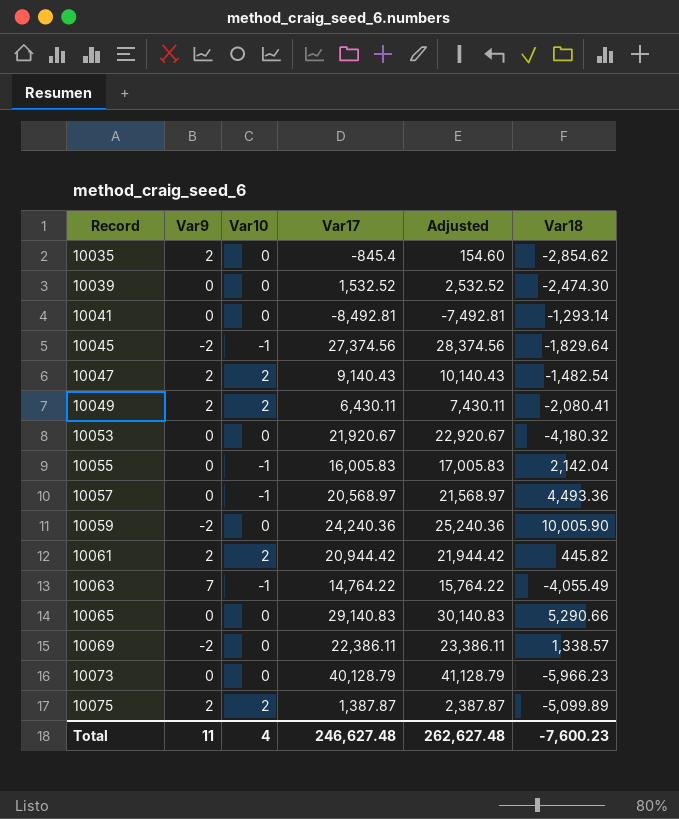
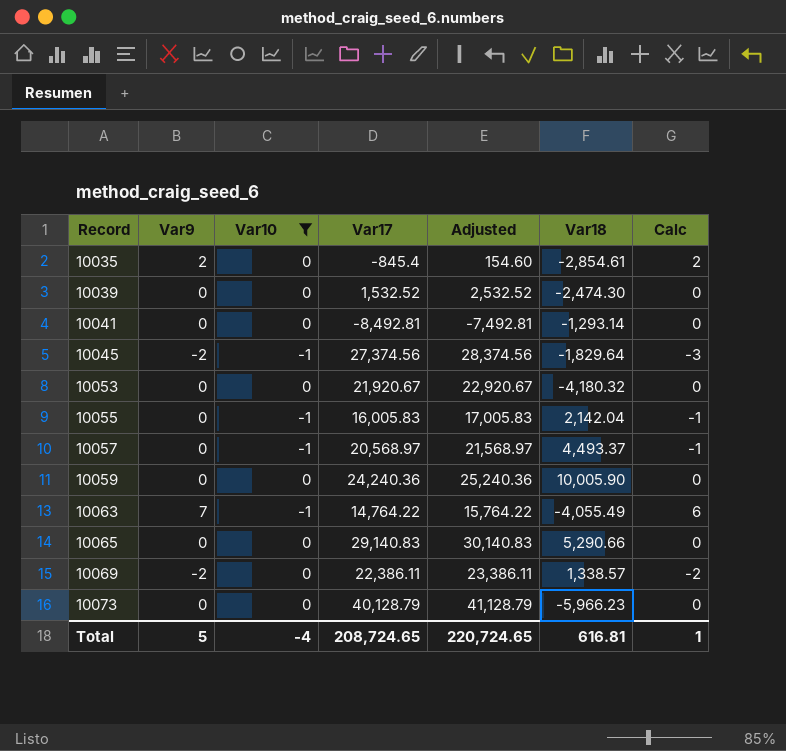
filter: none -> Var10 != 2
column Calc | formula: none -> [Var9] + [Var10]
10035 | Var18: -2,854.62 -> -2,854.61
10057 | Var18: 4,493.36 -> 4,493.37
10059 | Var9: -2 -> 0
Total | Var9: 11 -> 5
Total | Var10: 4 -> -4
Total | Var17: 246,627.48 -> 208,724.65
Total | Adjusted: 262,627.48 -> 220,724.65
Total | Var18: -7,600.23 -> 616.81

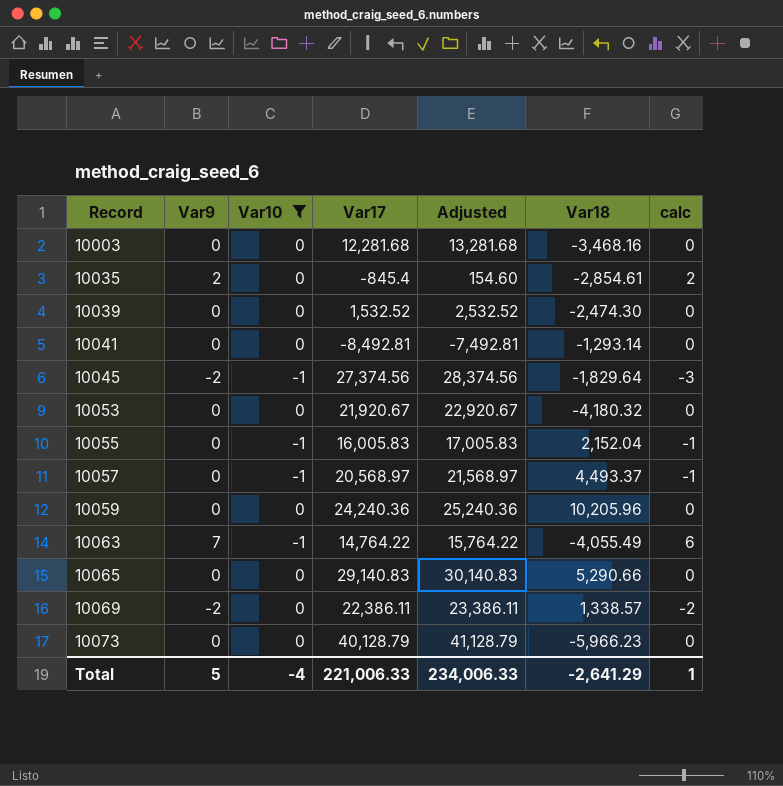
column name: Calc -> calc
row 10003: none -> 0 | 0 | 12,281.68 | 13,281.68 | -3,468.16 | 0
10055 | Var18: 2,142.04 -> 2,152.04
10059 | Var18: 10,005.90 -> 10,205.96
Total | Var17: 208,724.65 -> 221,006.33
Total | Adjusted: 220,724.65 -> 234,006.33
Total | Var18: 616.81 -> -2,641.29

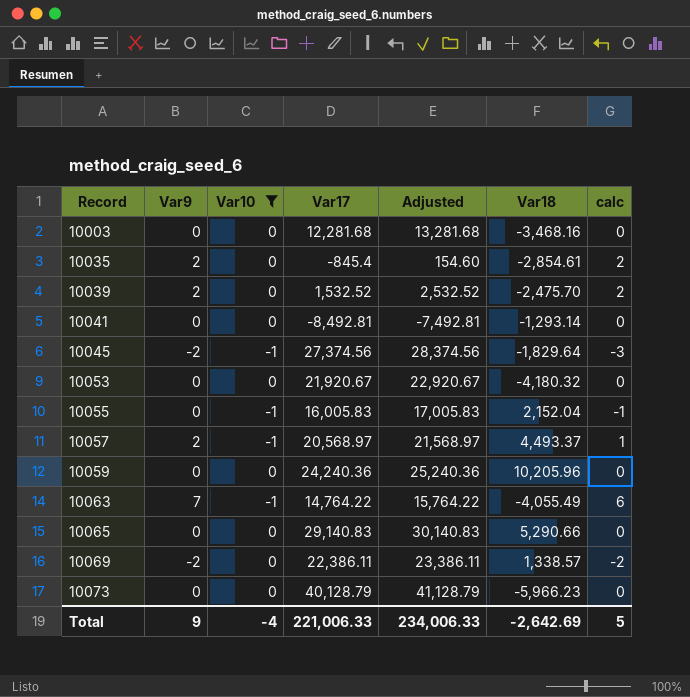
10039 | Var9: 0 -> 2
10039 | Var18: -2,474.30 -> -2,475.70
10039 | calc: 0 -> 2
10057 | Var9: 0 -> 2
10057 | calc: -1 -> 1
Total | Var9: 5 -> 9
Total | Var18: -2,641.29 -> -2,642.69
Total | calc: 1 -> 5

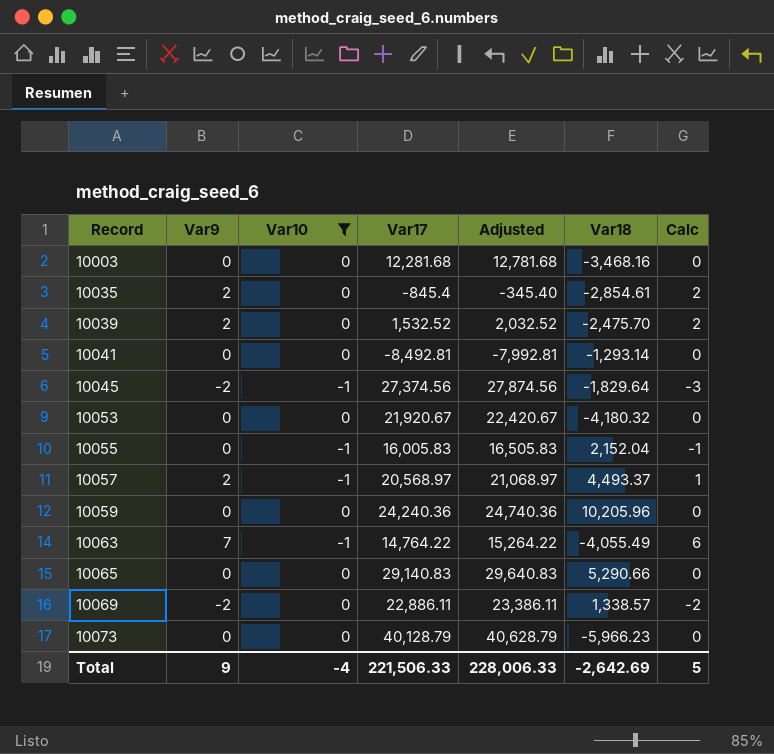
column Adjusted | formula: [Var17] + 1000 -> [Var17] + 500
column name: calc -> Calc
10069 | Var17: 22,386.11 -> 22,886.11
Total | Var17: 221,006.33 -> 221,506.33
Total | Adjusted: 234,006.33 -> 228,006.33

